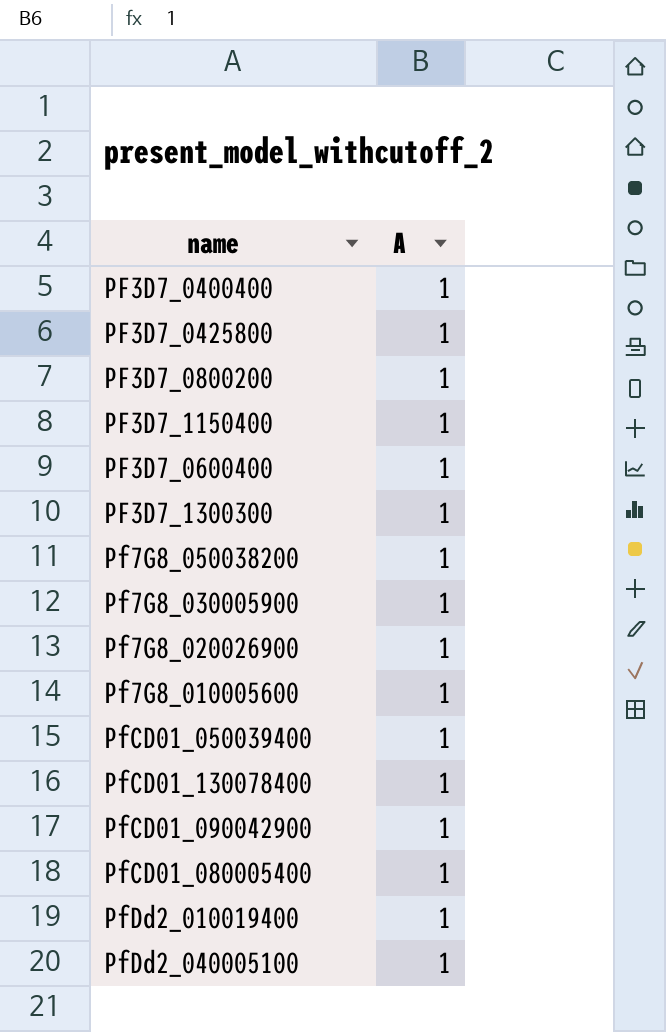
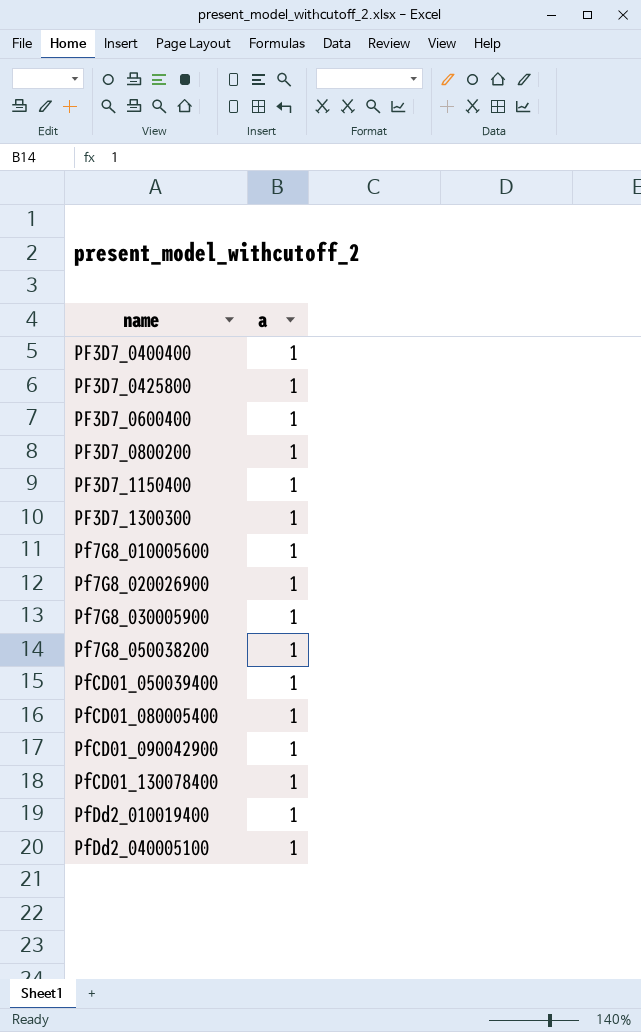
row order: none -> name ascending
column name: A -> a

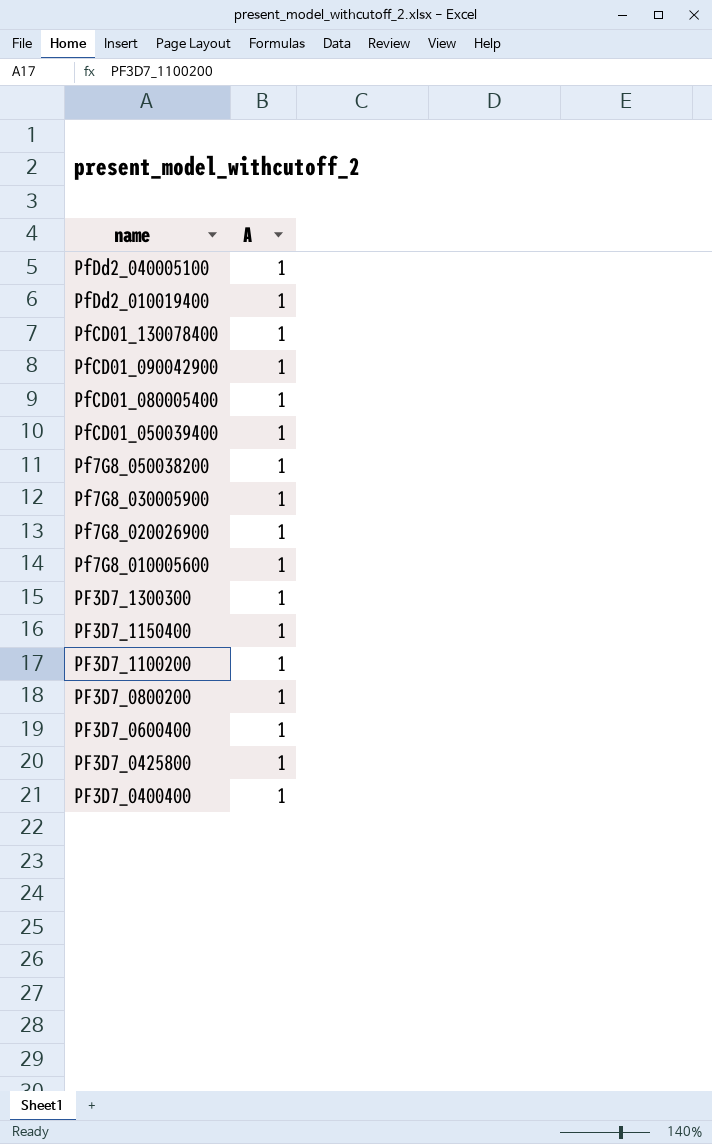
row order: name ascending -> name descending
column name: a -> A
row PF3D7_1100200: none -> 1

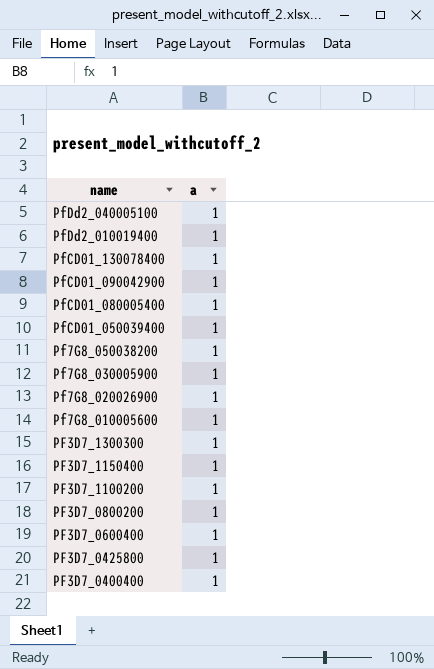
column name: A -> a

